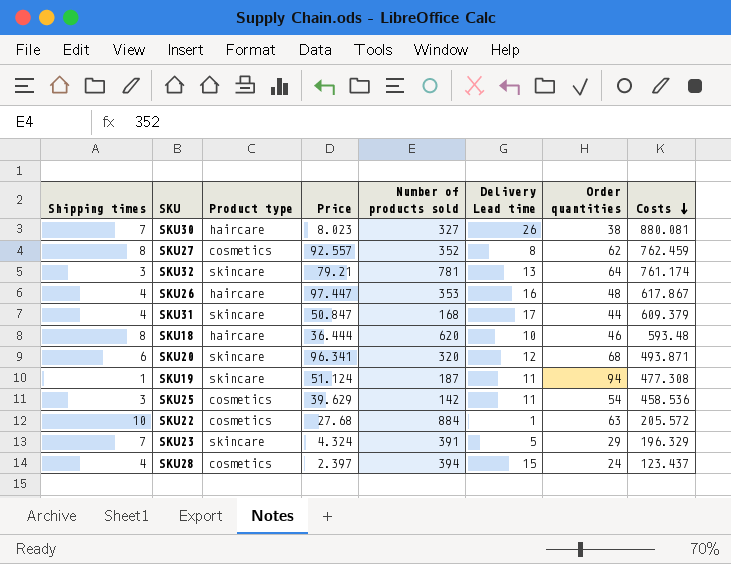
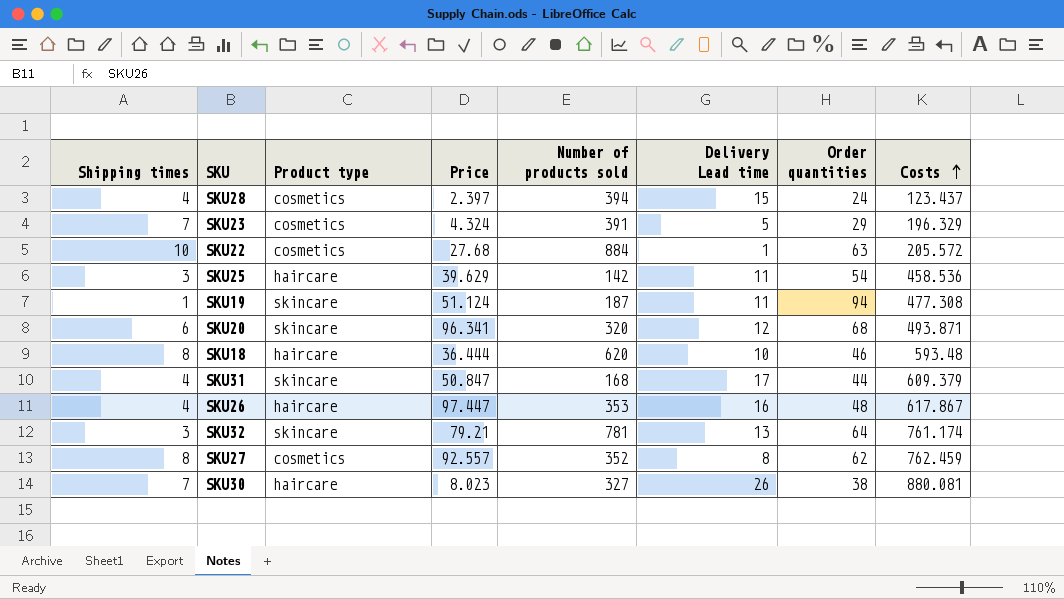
row order: Costs descending -> Costs ascending
SKU23 | Product type: skincare -> cosmetics
SKU25 | Product type: cosmetics -> haircare

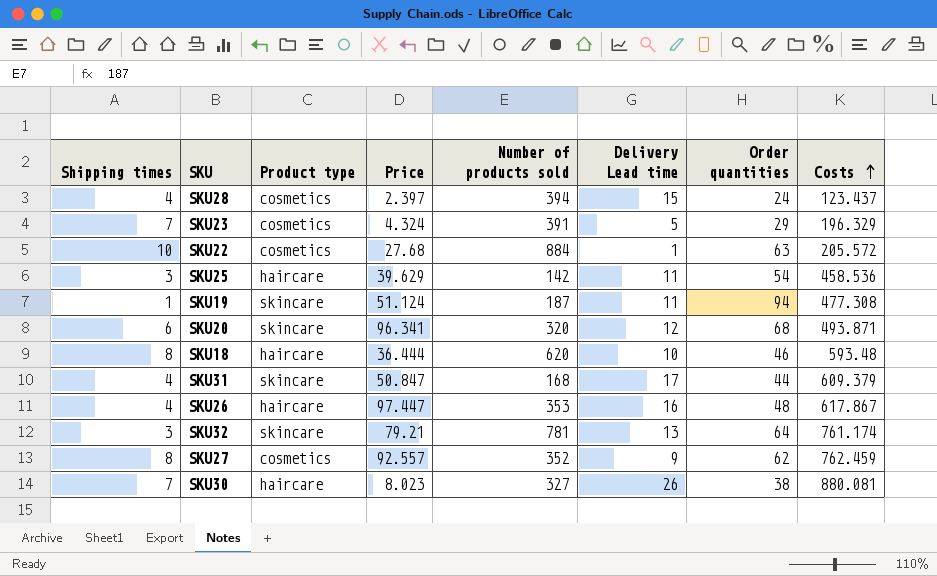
SKU27 | Delivery Lead time: 8 -> 9

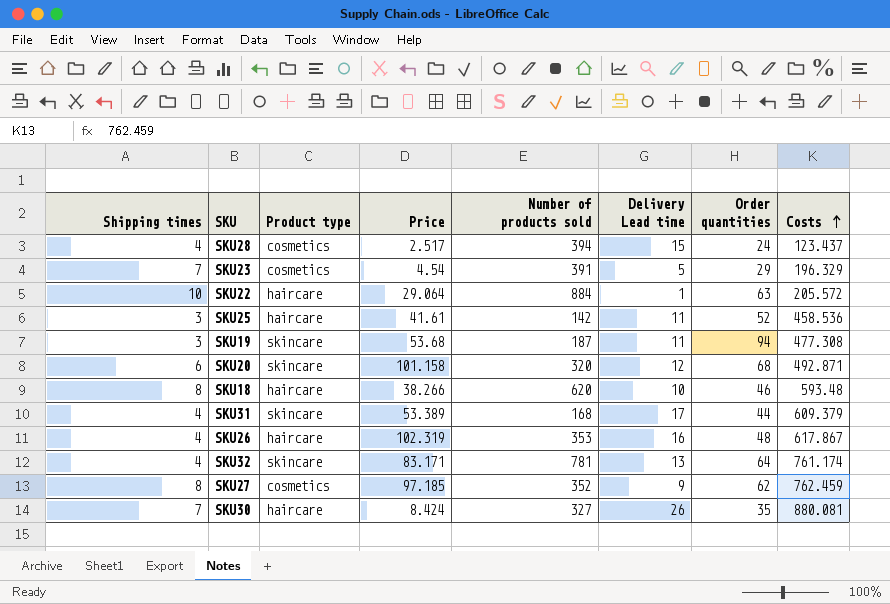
SKU28 | Price: 2.397 -> 2.517
SKU23 | Price: 4.324 -> 4.54
SKU22 | Product type: cosmetics -> haircare
SKU22 | Price: 27.68 -> 29.064
SKU25 | Price: 39.629 -> 41.61
SKU25 | Order quantities: 54 -> 52
SKU19 | Shipping times: 1 -> 3
SKU19 | Price: 51.124 -> 53.68
SKU20 | Price: 96.341 -> 101.158
SKU20 | Costs: 493.871 -> 492.871
SKU18 | Price: 36.444 -> 38.266
SKU31 | Price: 50.847 -> 53.389
SKU26 | Price: 97.447 -> 102.319
SKU32 | Shipping times: 3 -> 4
SKU32 | Price: 79.21 -> 83.171
SKU27 | Price: 92.557 -> 97.185
SKU30 | Price: 8.023 -> 8.424
SKU30 | Order quantities: 38 -> 35

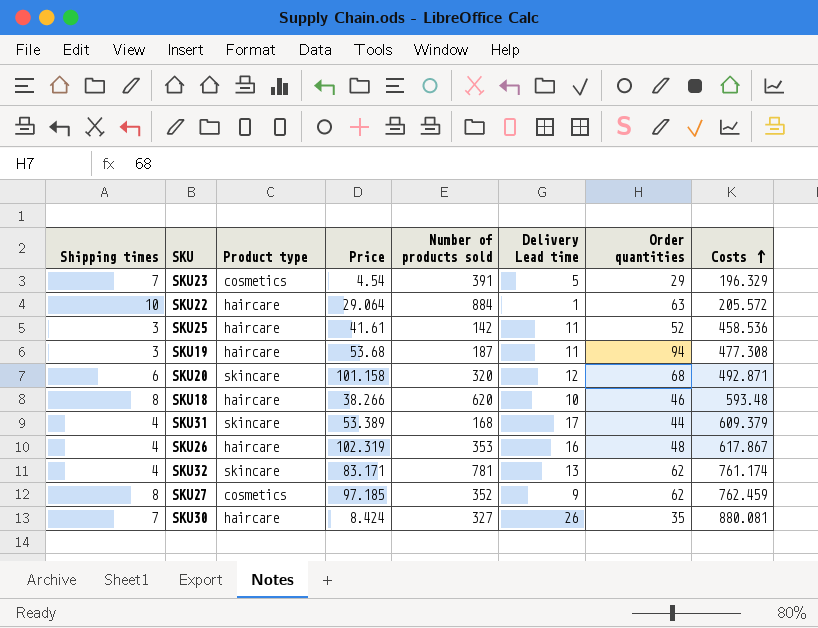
row SKU28: 4 | cosmetics | 2.517 | 394 | 15 | 24 | 123.437 -> none
SKU19 | Product type: skincare -> haircare
SKU32 | Order quantities: 64 -> 62

